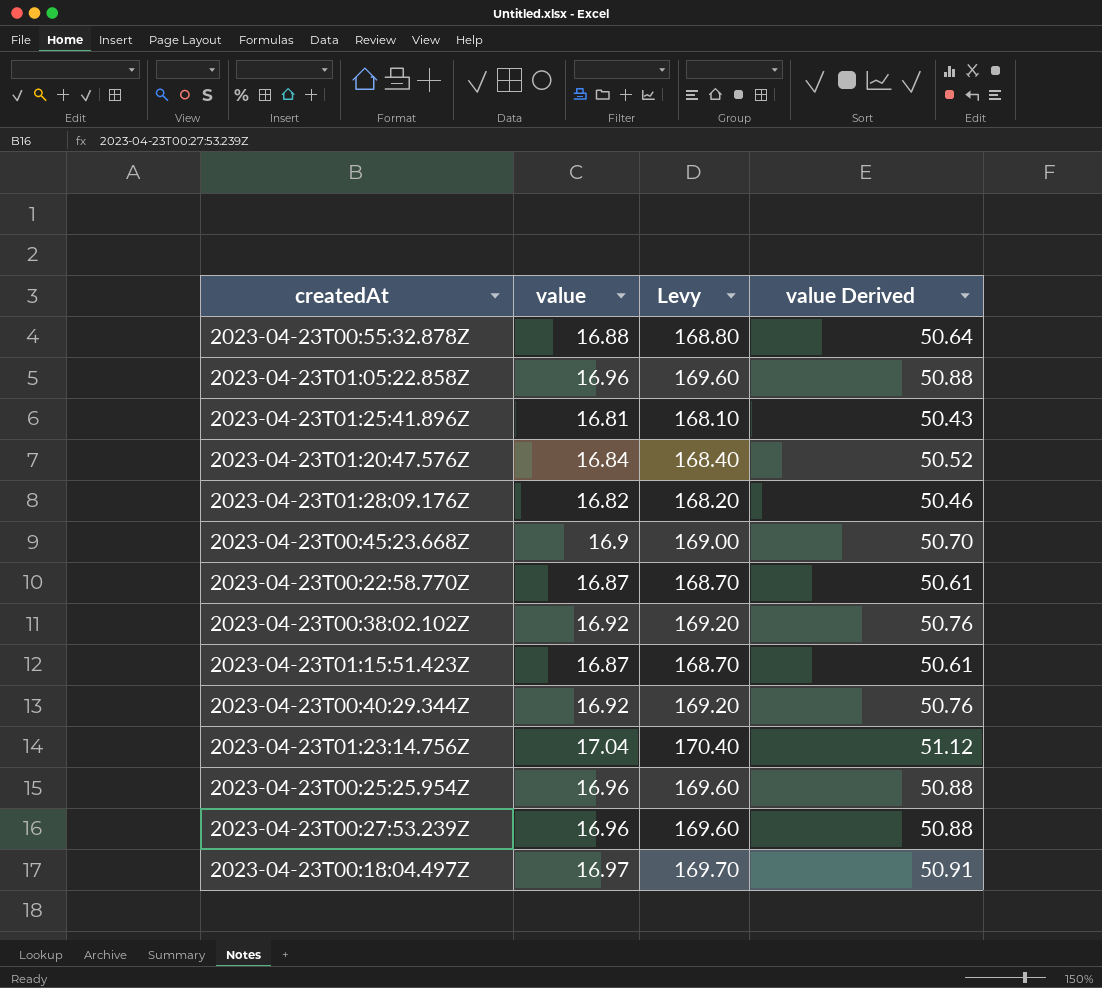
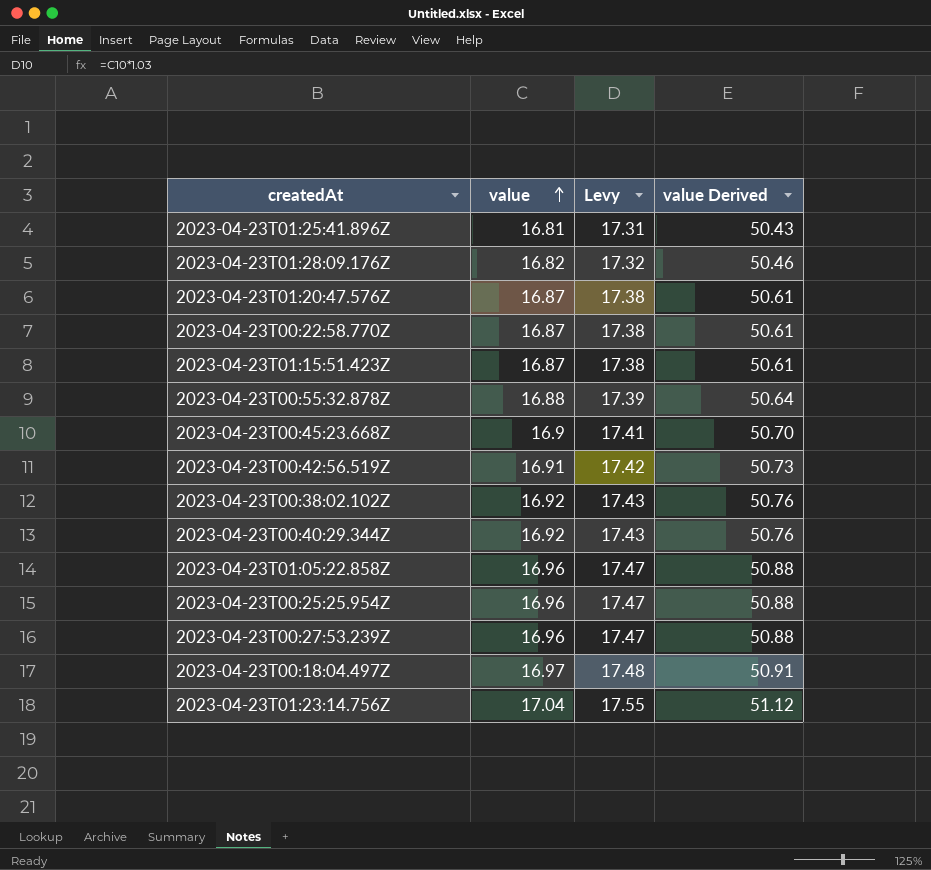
row order: none -> value ascending
column Levy | formula: [value] * 10 -> [value] * 1.03
2023-04-23T01:20:47.576Z | value: 16.84 -> 16.87
2023-04-23T01:20:47.576Z | value Derived: 50.52 -> 50.61
row 2023-04-23T00:42:56.519Z: none -> 16.91 | 17.42 | 50.73

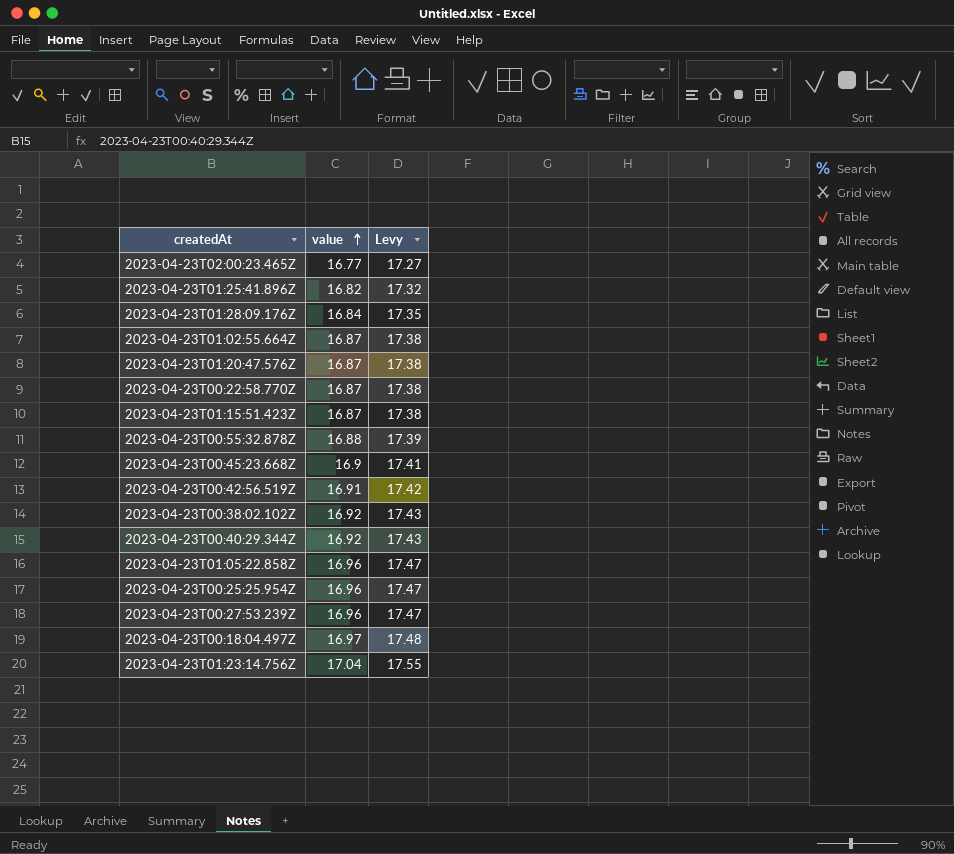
column value Derived | formula: [value] * 3 -> none
row 2023-04-23T02:00:23.465Z: none -> 16.77 | 17.27
2023-04-23T01:25:41.896Z | value: 16.81 -> 16.82
2023-04-23T01:25:41.896Z | Levy: 17.31 -> 17.32
2023-04-23T01:28:09.176Z | value: 16.82 -> 16.84
2023-04-23T01:28:09.176Z | Levy: 17.32 -> 17.35
row 2023-04-23T01:02:55.664Z: none -> 16.87 | 17.38

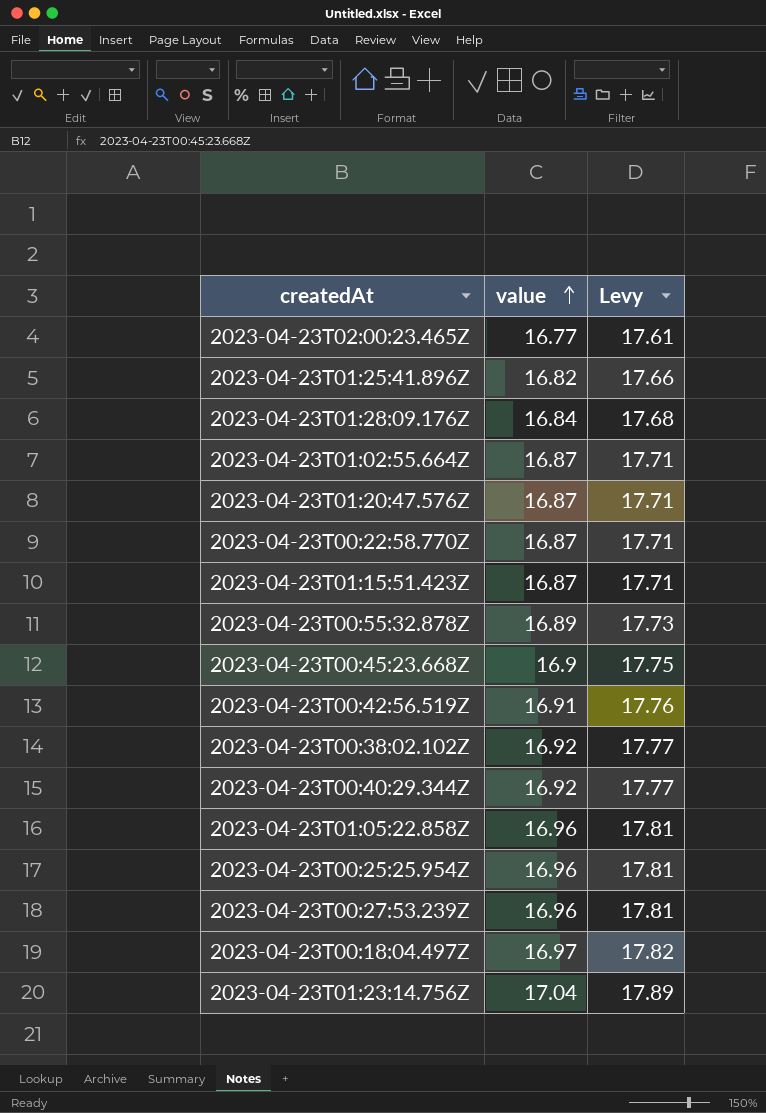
column Levy | formula: [value] * 1.03 -> [value] * 1.05
2023-04-23T00:55:32.878Z | value: 16.88 -> 16.89

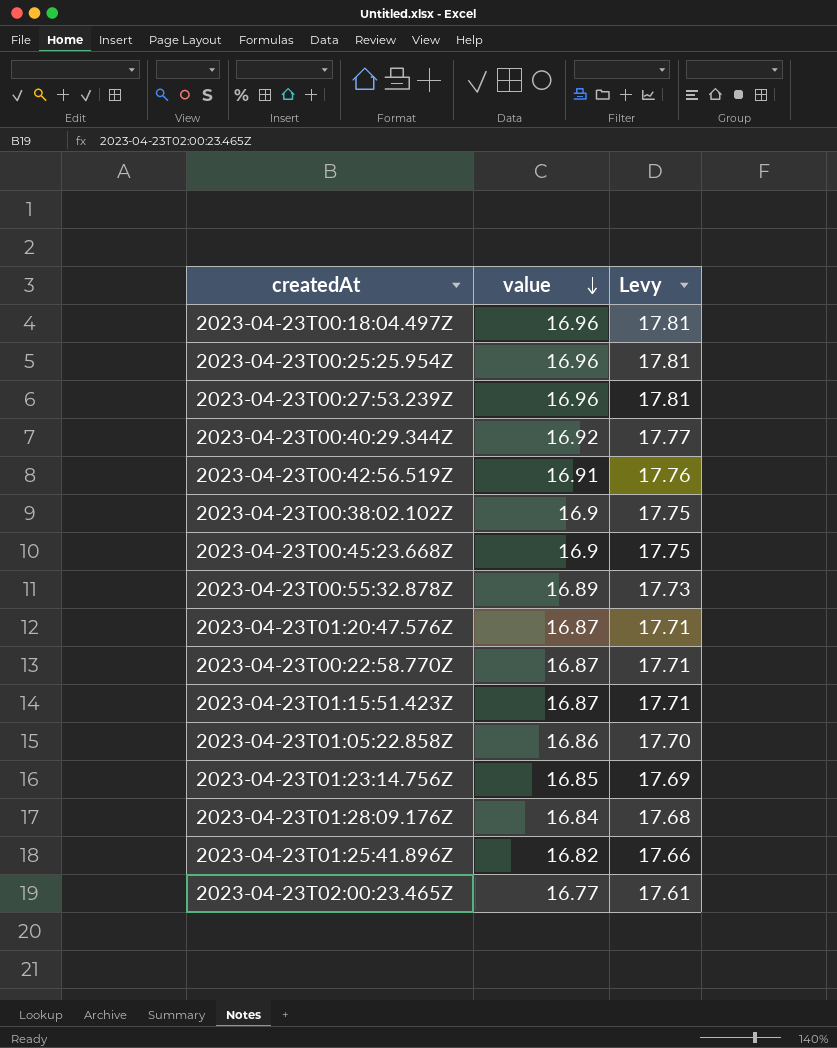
row order: value ascending -> value descending
row 2023-04-23T01:02:55.664Z: 16.87 | 17.71 -> none
2023-04-23T00:18:04.497Z | value: 16.97 -> 16.96
2023-04-23T00:18:04.497Z | Levy: 17.82 -> 17.81
2023-04-23T00:38:02.102Z | value: 16.92 -> 16.9
2023-04-23T00:38:02.102Z | Levy: 17.77 -> 17.75
2023-04-23T01:05:22.858Z | value: 16.96 -> 16.86
2023-04-23T01:05:22.858Z | Levy: 17.81 -> 17.70
2023-04-23T01:23:14.756Z | value: 17.04 -> 16.85
2023-04-23T01:23:14.756Z | Levy: 17.89 -> 17.69

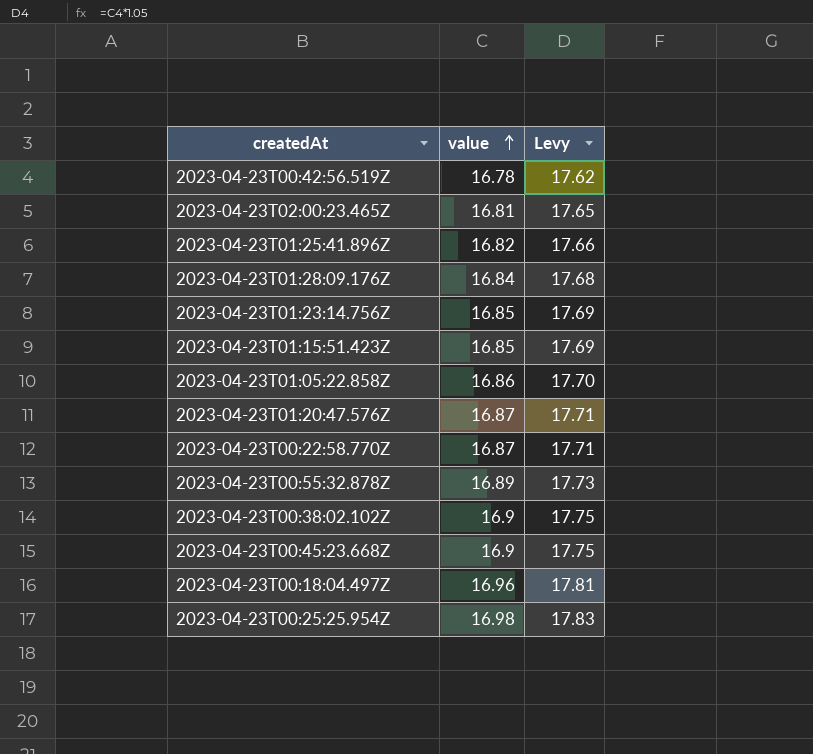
row order: value descending -> value ascending
row 2023-04-23T00:27:53.239Z: 16.96 | 17.81 -> none
row 2023-04-23T00:40:29.344Z: 16.92 | 17.77 -> none
2023-04-23T00:42:56.519Z | value: 16.91 -> 16.78
2023-04-23T00:42:56.519Z | Levy: 17.76 -> 17.62
2023-04-23T02:00:23.465Z | value: 16.77 -> 16.81
2023-04-23T02:00:23.465Z | Levy: 17.61 -> 17.65
2023-04-23T01:15:51.423Z | value: 16.87 -> 16.85
2023-04-23T01:15:51.423Z | Levy: 17.71 -> 17.69
2023-04-23T00:25:25.954Z | value: 16.96 -> 16.98
2023-04-23T00:25:25.954Z | Levy: 17.81 -> 17.83

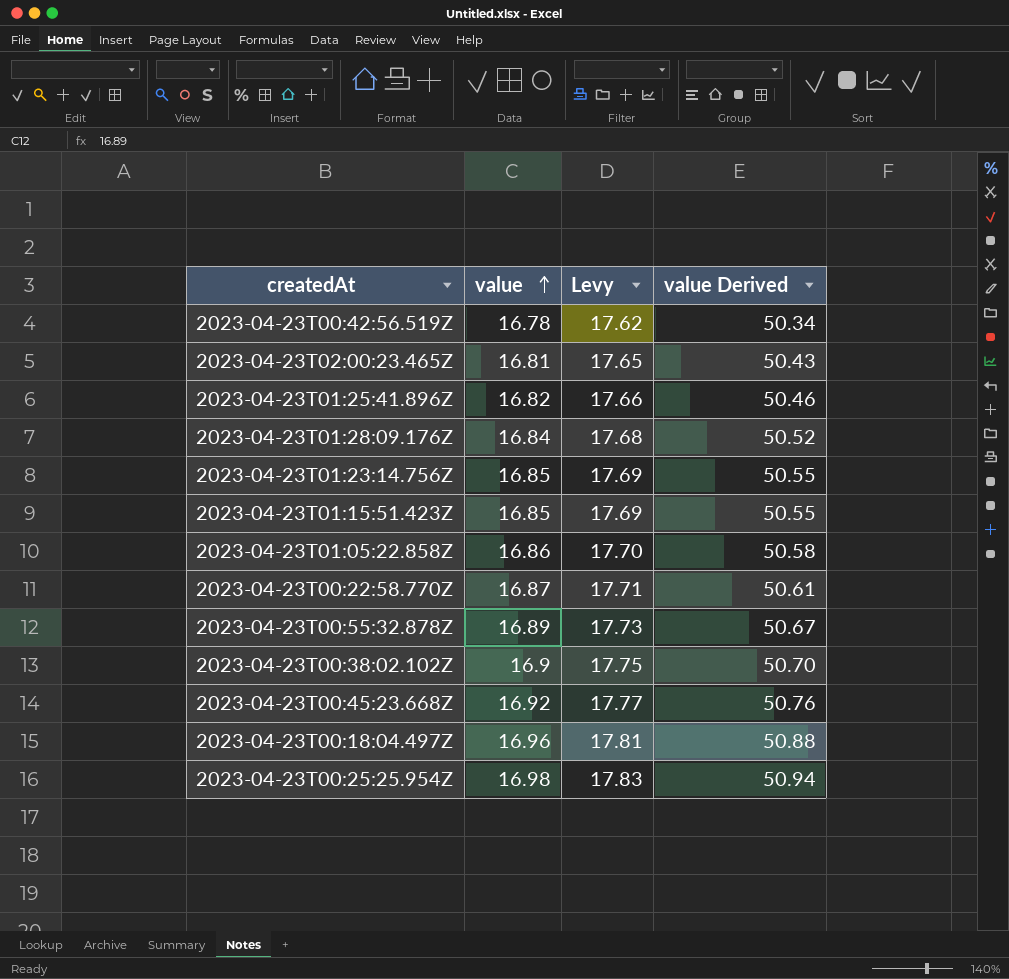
column value Derived | formula: none -> [value] * 3
row 2023-04-23T01:20:47.576Z: 16.87 | 17.71 -> none
2023-04-23T00:45:23.668Z | value: 16.9 -> 16.92
2023-04-23T00:45:23.668Z | Levy: 17.75 -> 17.77

